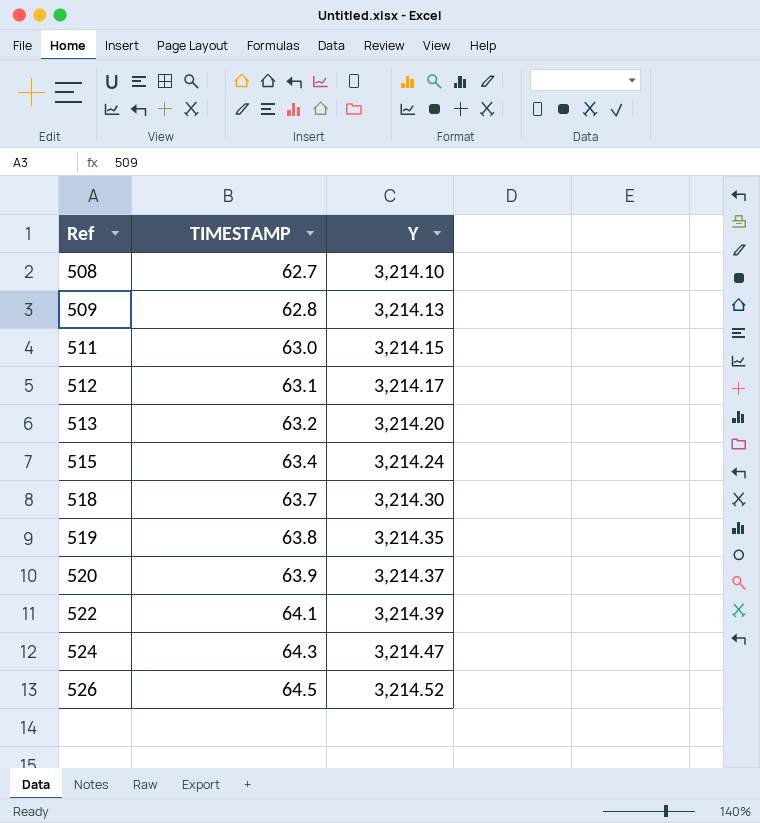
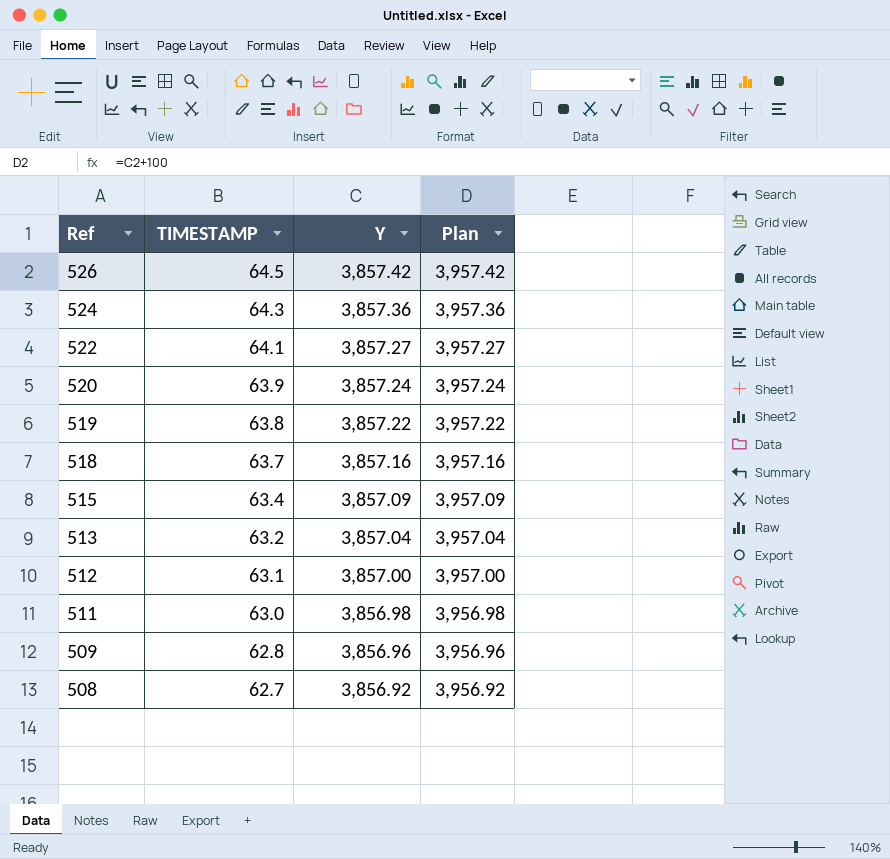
row order: Ref ascending -> Ref descending
column Plan | formula: none -> [Y] + 100
526 | Y: 3,214.52 -> 3,857.42
524 | Y: 3,214.47 -> 3,857.36
522 | Y: 3,214.39 -> 3,857.27
520 | Y: 3,214.37 -> 3,857.24
519 | Y: 3,214.35 -> 3,857.22
518 | Y: 3,214.30 -> 3,857.16
515 | Y: 3,214.24 -> 3,857.09
513 | Y: 3,214.20 -> 3,857.04
512 | Y: 3,214.17 -> 3,857.00
511 | Y: 3,214.15 -> 3,856.98
509 | Y: 3,214.13 -> 3,856.96
508 | Y: 3,214.10 -> 3,856.92

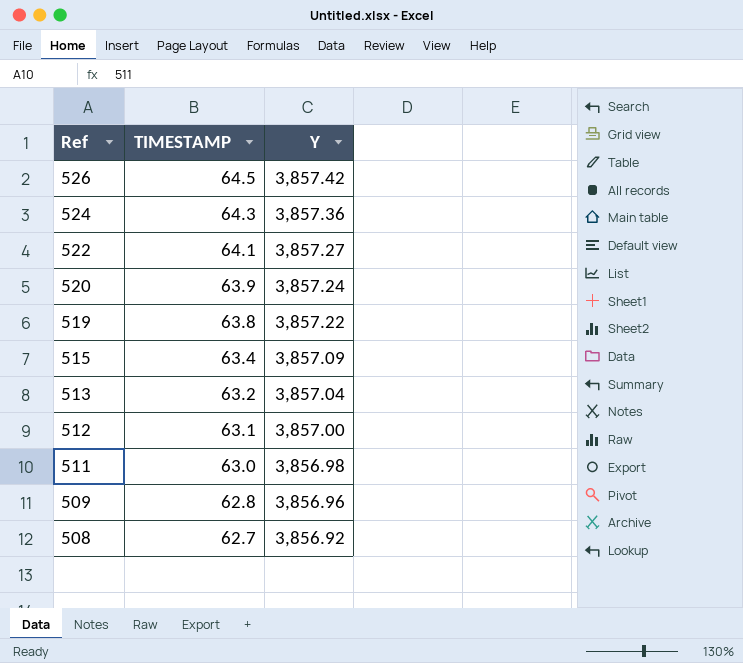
column Plan | formula: [Y] + 100 -> none
row 518: 63.7 | 3,857.16 | 3,957.16 -> none

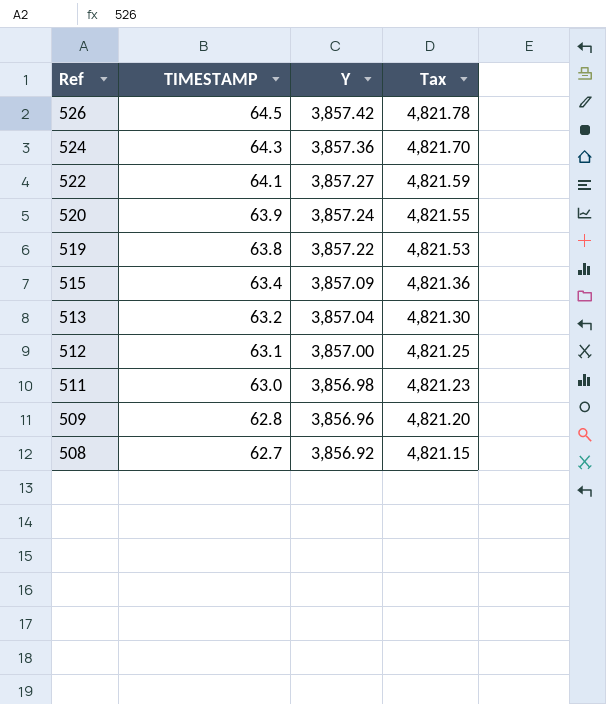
column Tax | formula: none -> [Y] * 1.25

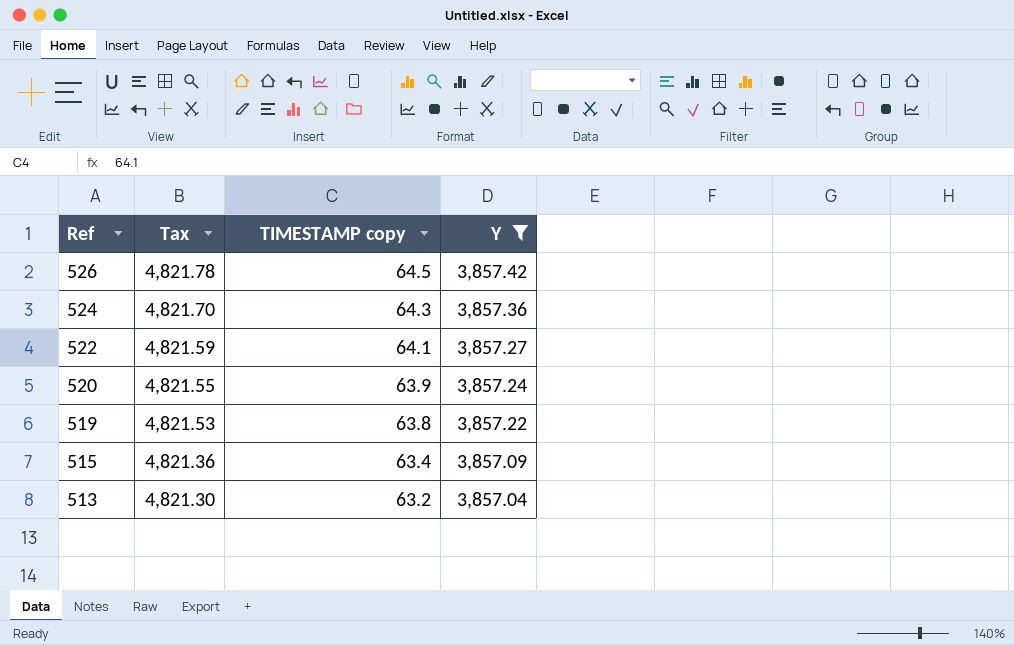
filter: none -> Y >= 3,857.04
column Tax | position: 4 -> 2
column name: TIMESTAMP -> TIMESTAMP copy

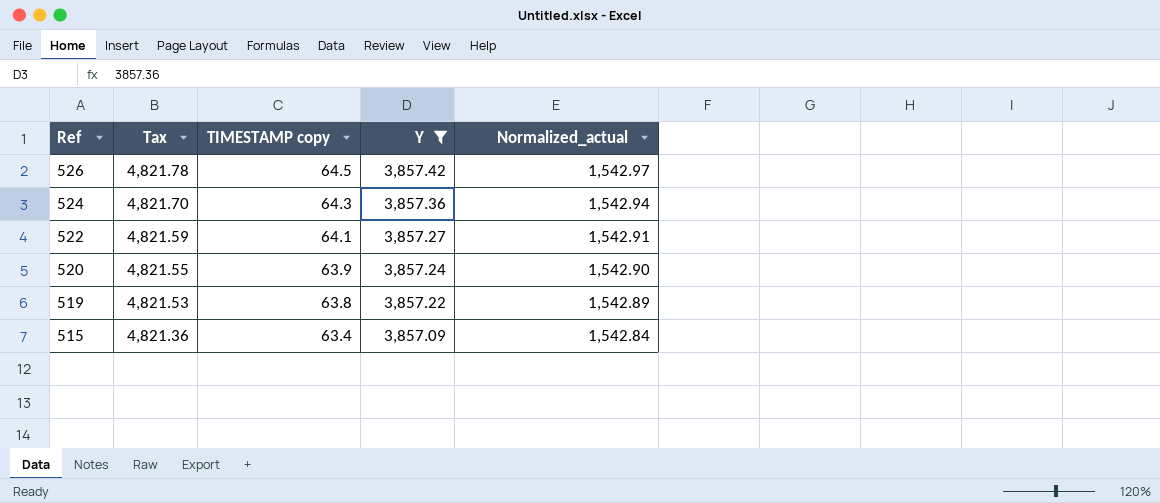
column Normalized_actual | formula: none -> [Y] * 0.4
row 513: 4,821.30 | 63.2 | 3,857.04 -> none

